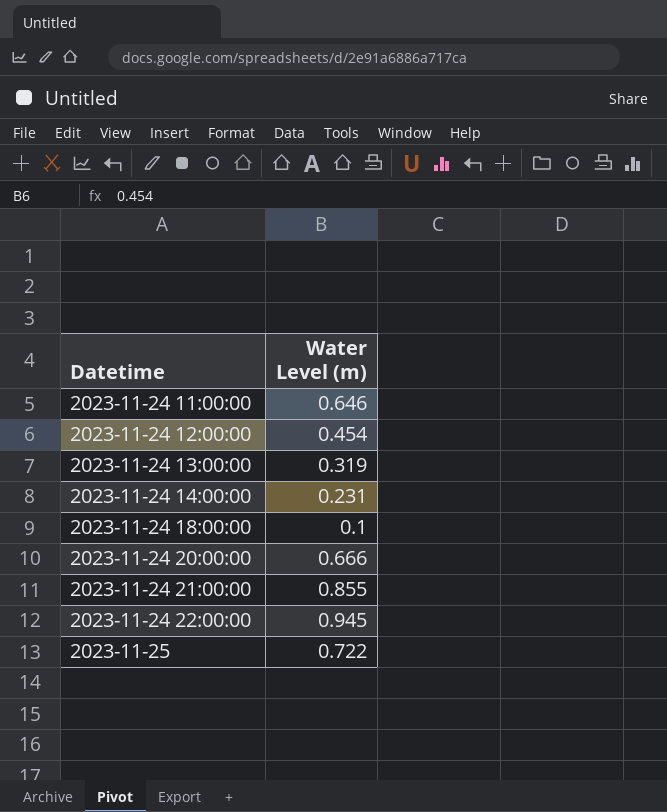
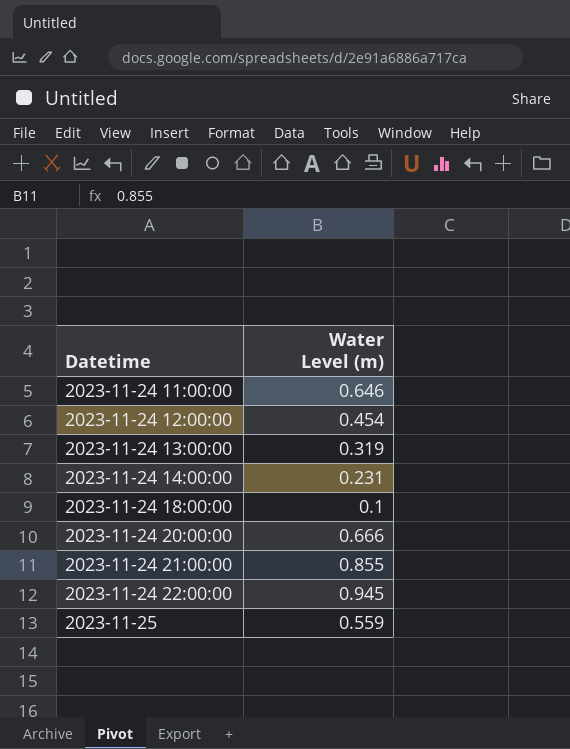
2023-11-25 | Water Level (m): 0.722 -> 0.559

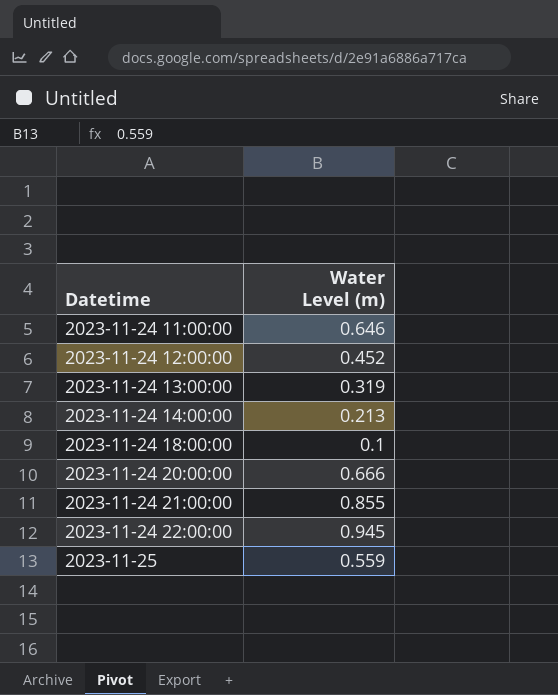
2023-11-24 12:00:00 | Water Level (m): 0.454 -> 0.452
2023-11-24 14:00:00 | Water Level (m): 0.231 -> 0.213

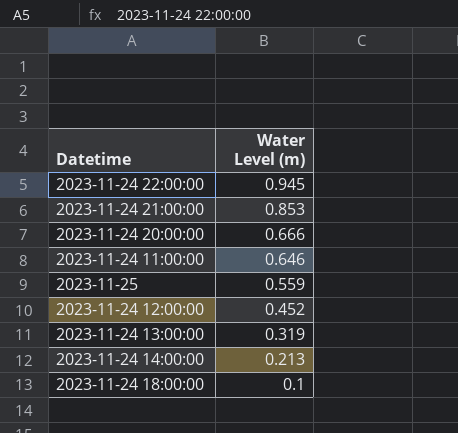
row order: Datetime ascending -> Water Level (m) descending
2023-11-24 21:00:00 | Water Level (m): 0.855 -> 0.853

